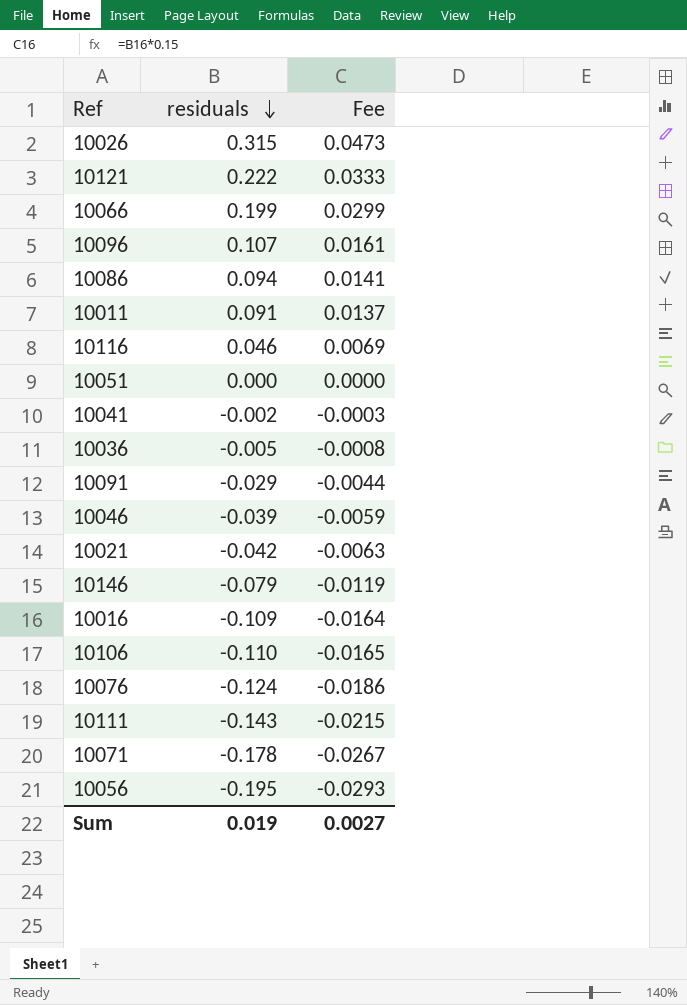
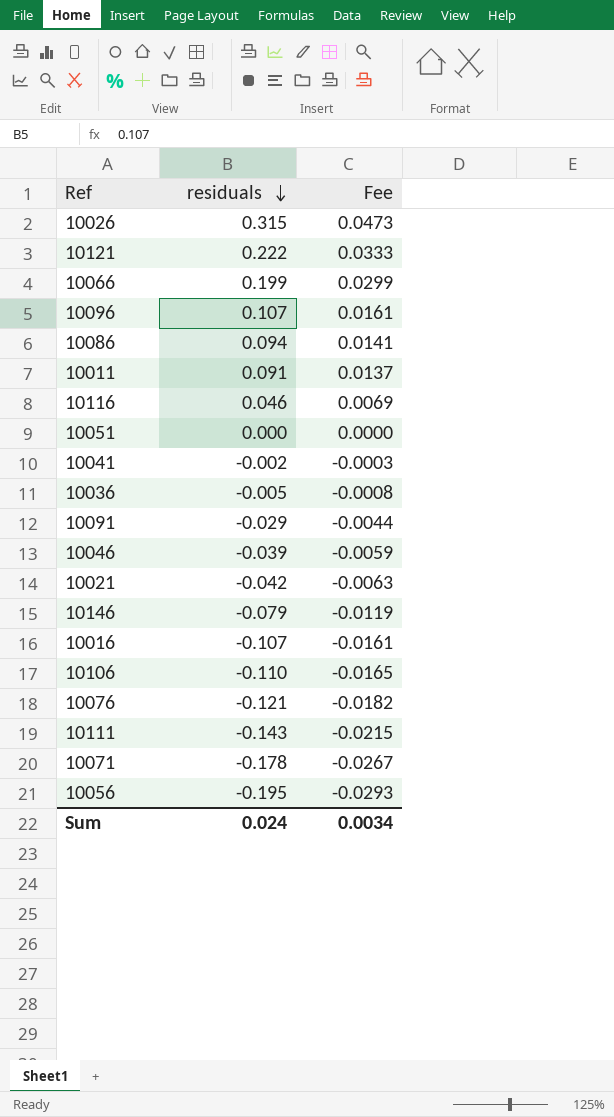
10016 | residuals: -0.109 -> -0.107
10016 | Fee: -0.0164 -> -0.0161
10076 | residuals: -0.124 -> -0.121
10076 | Fee: -0.0186 -> -0.0182
Sum | residuals: 0.019 -> 0.024
Sum | Fee: 0.0027 -> 0.0034

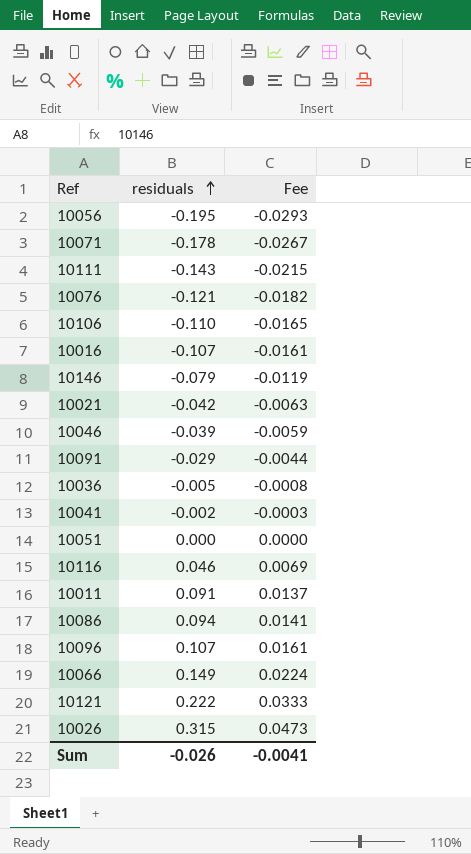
row order: residuals descending -> residuals ascending
10066 | residuals: 0.199 -> 0.149
10066 | Fee: 0.0299 -> 0.0224
Sum | residuals: 0.024 -> -0.026
Sum | Fee: 0.0034 -> -0.0041

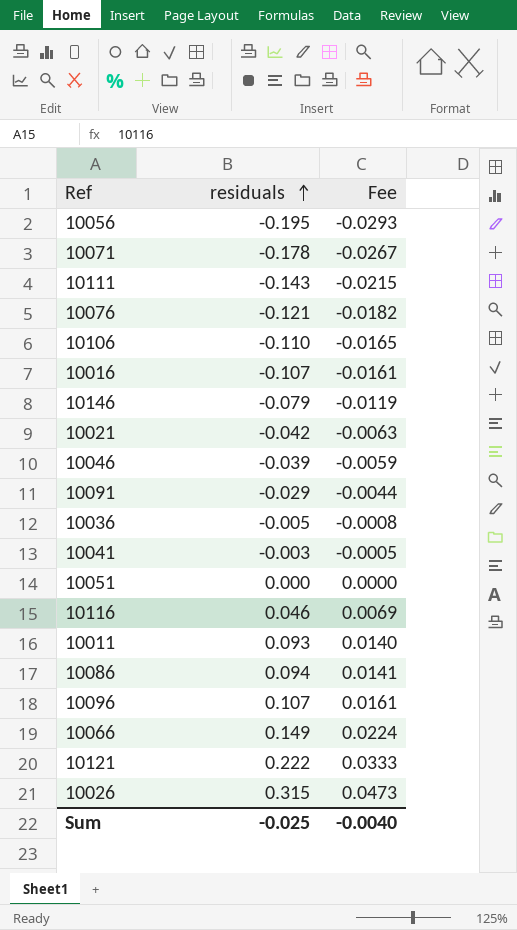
10041 | residuals: -0.002 -> -0.003
10041 | Fee: -0.0003 -> -0.0005
10011 | residuals: 0.091 -> 0.093
10011 | Fee: 0.0137 -> 0.0140
Sum | residuals: -0.026 -> -0.025
Sum | Fee: -0.0041 -> -0.0040

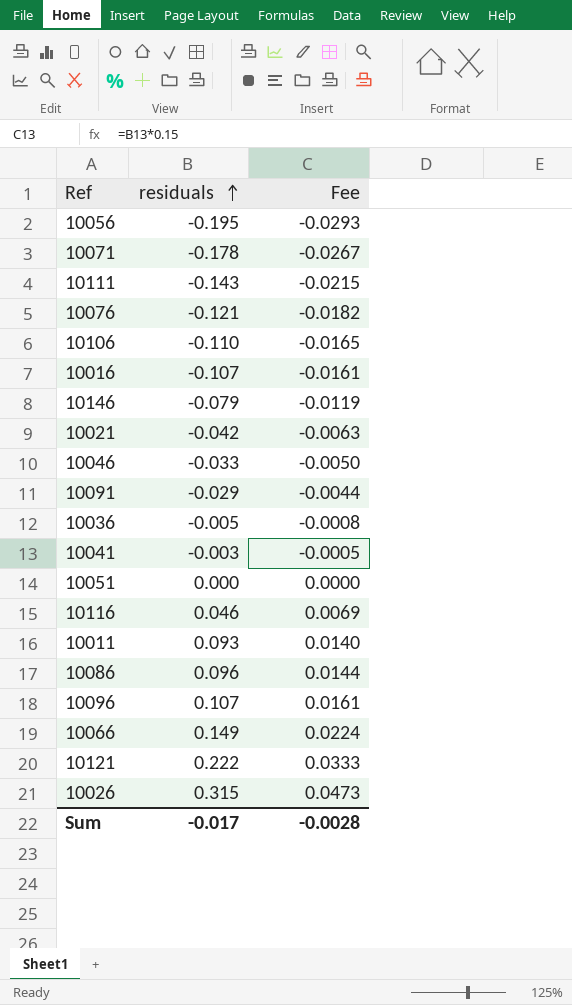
10046 | residuals: -0.039 -> -0.033
10046 | Fee: -0.0059 -> -0.0050
10086 | residuals: 0.094 -> 0.096
10086 | Fee: 0.0141 -> 0.0144
Sum | residuals: -0.025 -> -0.017
Sum | Fee: -0.0040 -> -0.0028

